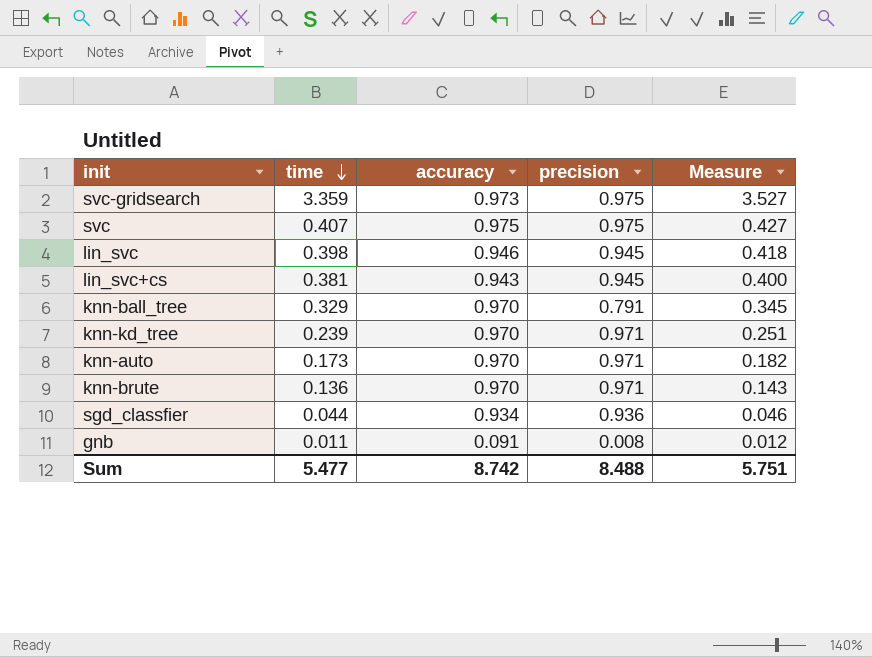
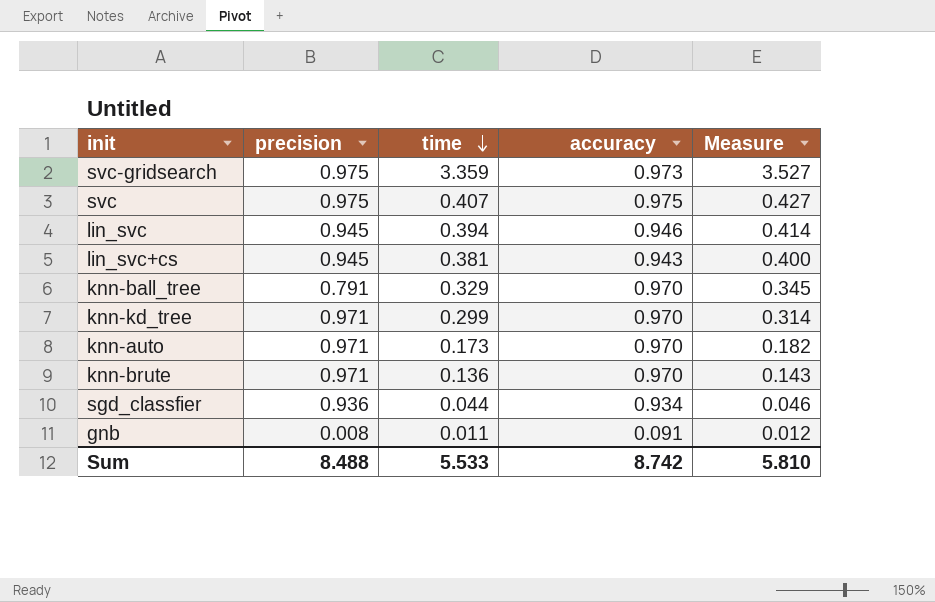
column precision | position: 4 -> 2
lin_svc | time: 0.398 -> 0.394
lin_svc | Measure: 0.418 -> 0.414
knn-kd_tree | time: 0.239 -> 0.299
knn-kd_tree | Measure: 0.251 -> 0.314
Sum | time: 5.477 -> 5.533
Sum | Measure: 5.751 -> 5.810

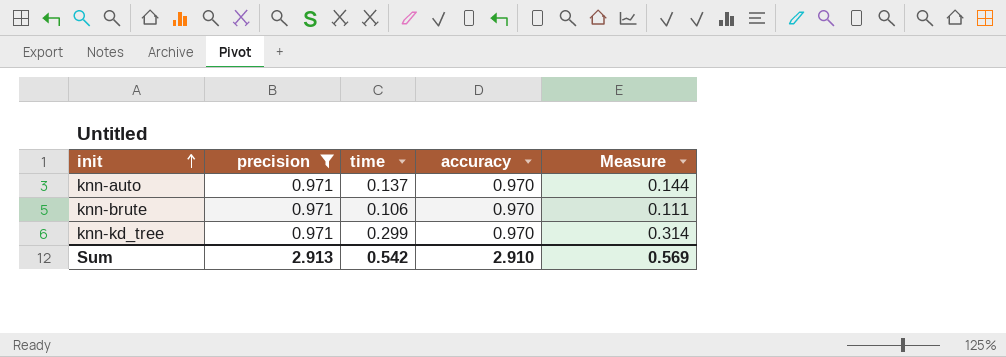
filter: none -> precision = 0.971
row order: time descending -> init ascending
knn-auto | time: 0.173 -> 0.137
knn-auto | Measure: 0.182 -> 0.144
knn-brute | time: 0.136 -> 0.106
knn-brute | Measure: 0.143 -> 0.111
Sum | precision: 8.488 -> 2.913
Sum | time: 5.533 -> 0.542
Sum | accuracy: 8.742 -> 2.910
Sum | Measure: 5.810 -> 0.569

